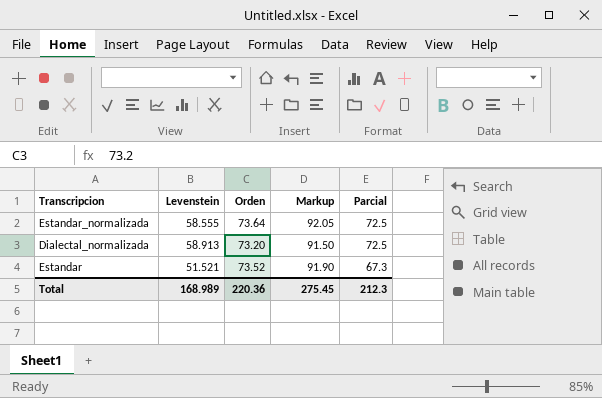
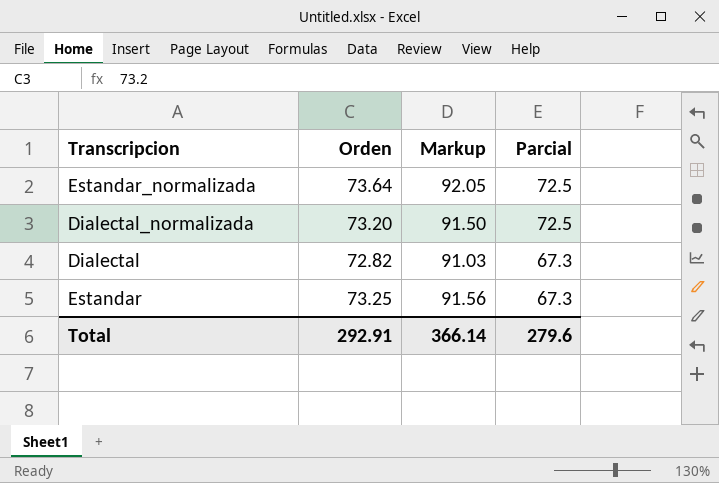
column Levenstein | position: 2 -> none
row Dialectal: none -> 72.82 | 91.03 | 67.3
Estandar | Orden: 73.52 -> 73.25
Estandar | Markup: 91.90 -> 91.56
Total | Orden: 220.36 -> 292.91
Total | Markup: 275.45 -> 366.14
Total | Parcial: 212.3 -> 279.6

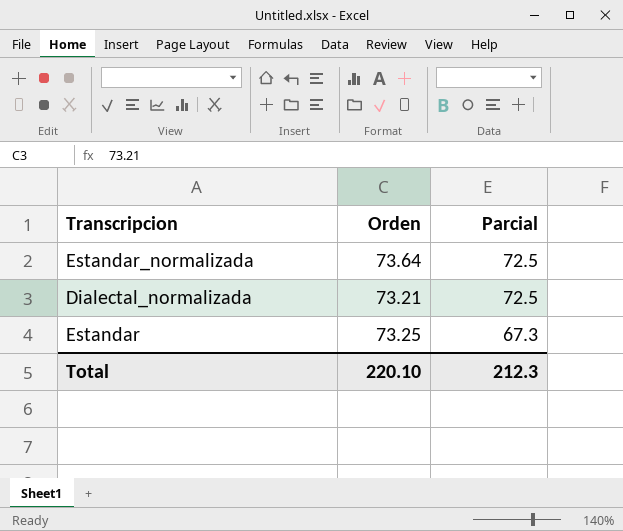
column Markup | formula: [Orden] * 1.25 -> none
row Dialectal: 72.82 | 91.03 | 67.3 -> none
Dialectal_normalizada | Orden: 73.20 -> 73.21
Total | Orden: 292.91 -> 220.10
Total | Parcial: 279.6 -> 212.3

